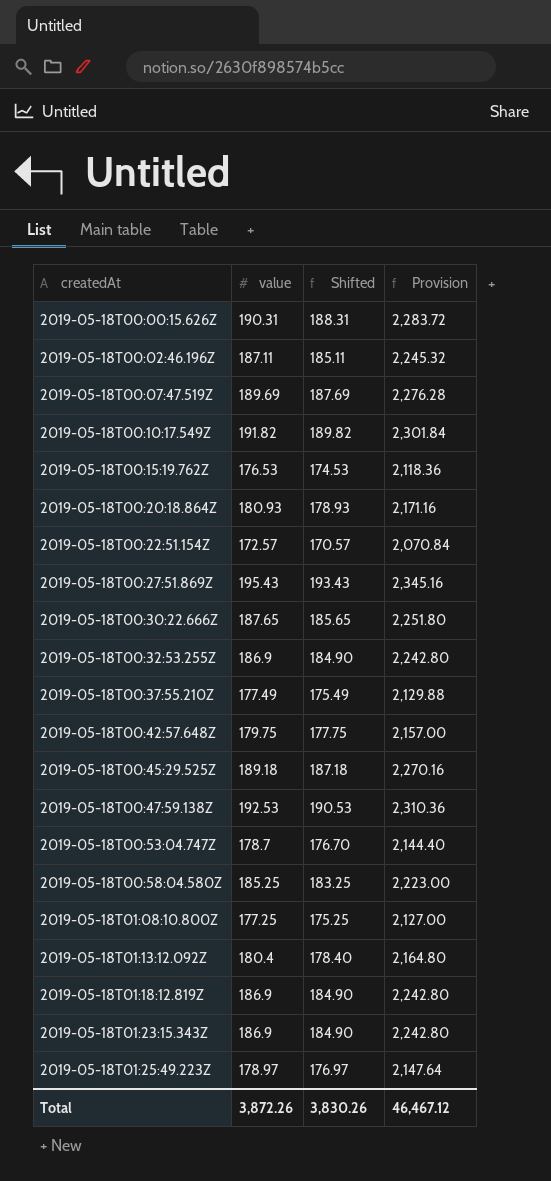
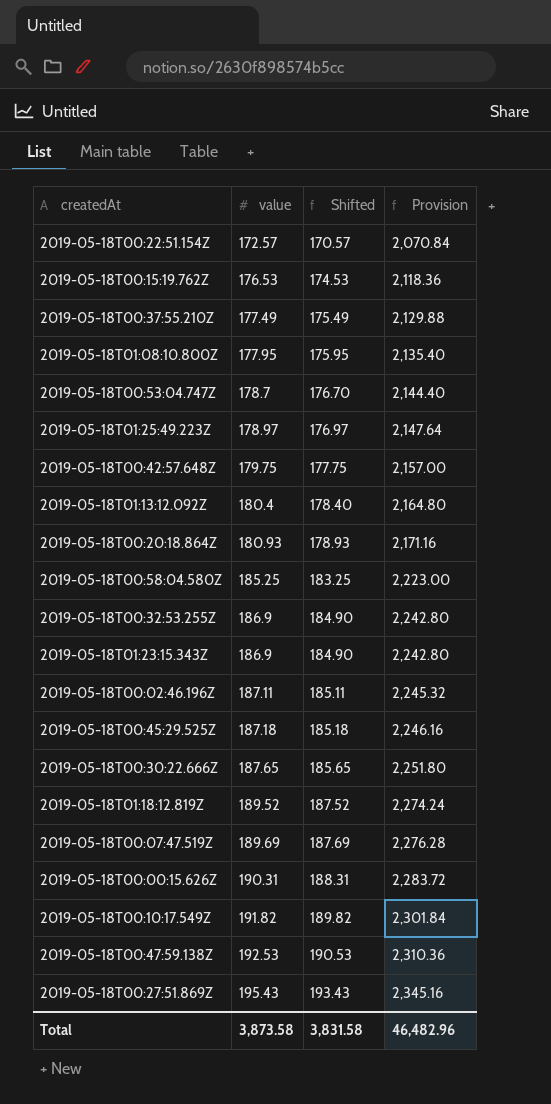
row order: createdAt ascending -> value ascending
2019-05-18T01:08:10.800Z | value: 177.25 -> 177.95
2019-05-18T01:08:10.800Z | Shifted: 175.25 -> 175.95
2019-05-18T01:08:10.800Z | Provision: 2,127.00 -> 2,135.40
2019-05-18T00:45:29.525Z | value: 189.18 -> 187.18
2019-05-18T00:45:29.525Z | Shifted: 187.18 -> 185.18
2019-05-18T00:45:29.525Z | Provision: 2,270.16 -> 2,246.16
2019-05-18T01:18:12.819Z | value: 186.9 -> 189.52
2019-05-18T01:18:12.819Z | Shifted: 184.90 -> 187.52
2019-05-18T01:18:12.819Z | Provision: 2,242.80 -> 2,274.24
Total | value: 3,872.26 -> 3,873.58
Total | Shifted: 3,830.26 -> 3,831.58
Total | Provision: 46,467.12 -> 46,482.96

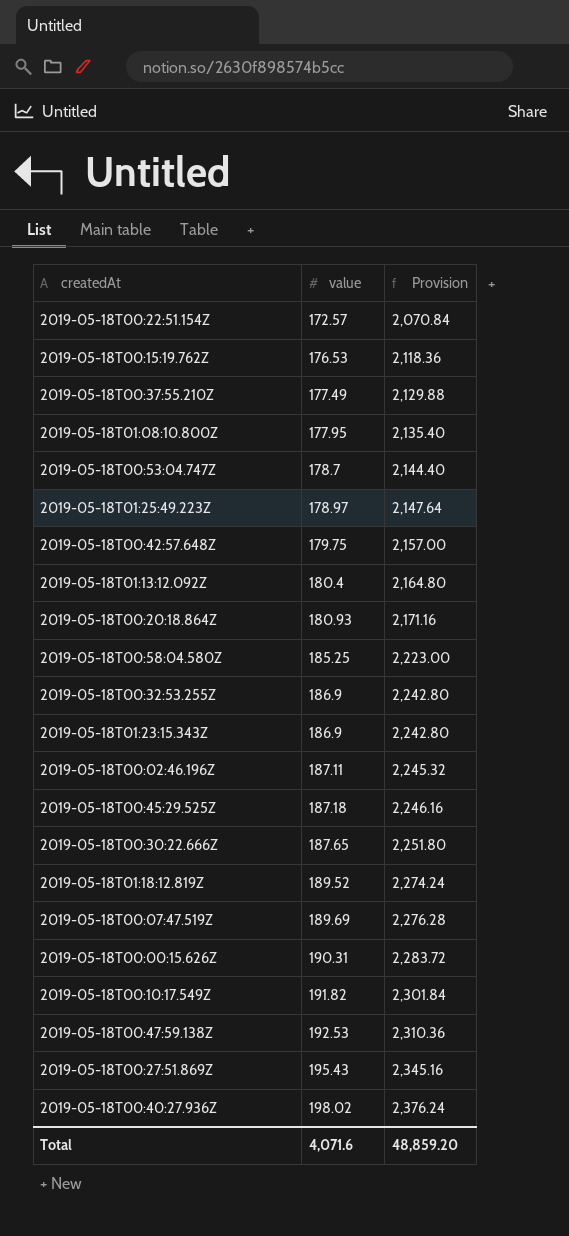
column Shifted | formula: [value] - 2 -> none
row 2019-05-18T00:40:27.936Z: none -> 198.02 | 2,376.24
Total | value: 3,873.58 -> 4,071.6
Total | Provision: 46,482.96 -> 48,859.20

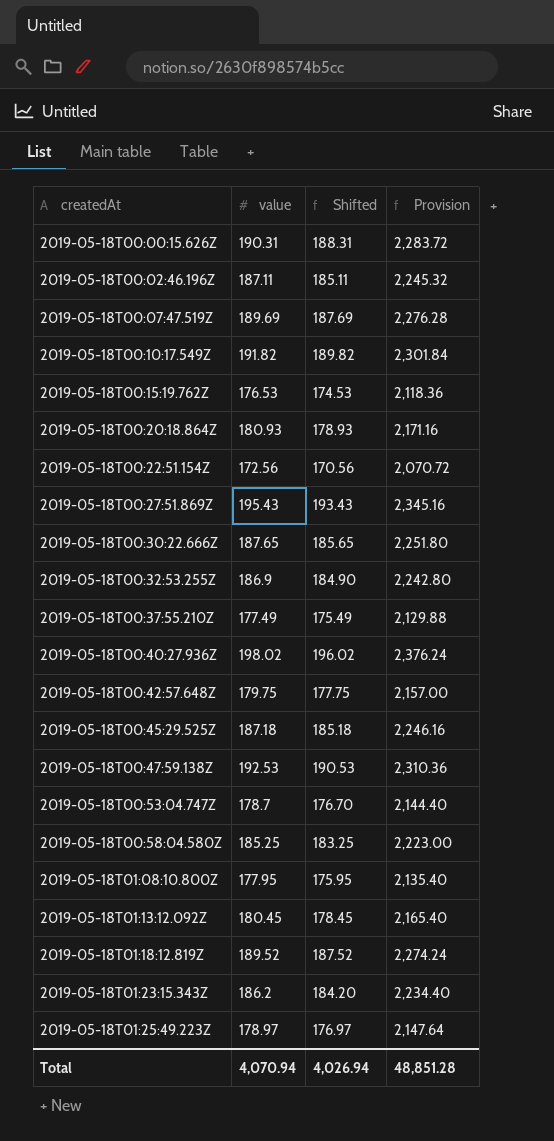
row order: value ascending -> createdAt ascending
column Shifted | formula: none -> [value] - 2
2019-05-18T00:22:51.154Z | value: 172.57 -> 172.56
2019-05-18T00:22:51.154Z | Provision: 2,070.84 -> 2,070.72
2019-05-18T01:13:12.092Z | value: 180.4 -> 180.45
2019-05-18T01:13:12.092Z | Provision: 2,164.80 -> 2,165.40
2019-05-18T01:23:15.343Z | value: 186.9 -> 186.2
2019-05-18T01:23:15.343Z | Provision: 2,242.80 -> 2,234.40
Total | value: 4,071.6 -> 4,070.94
Total | Provision: 48,859.20 -> 48,851.28

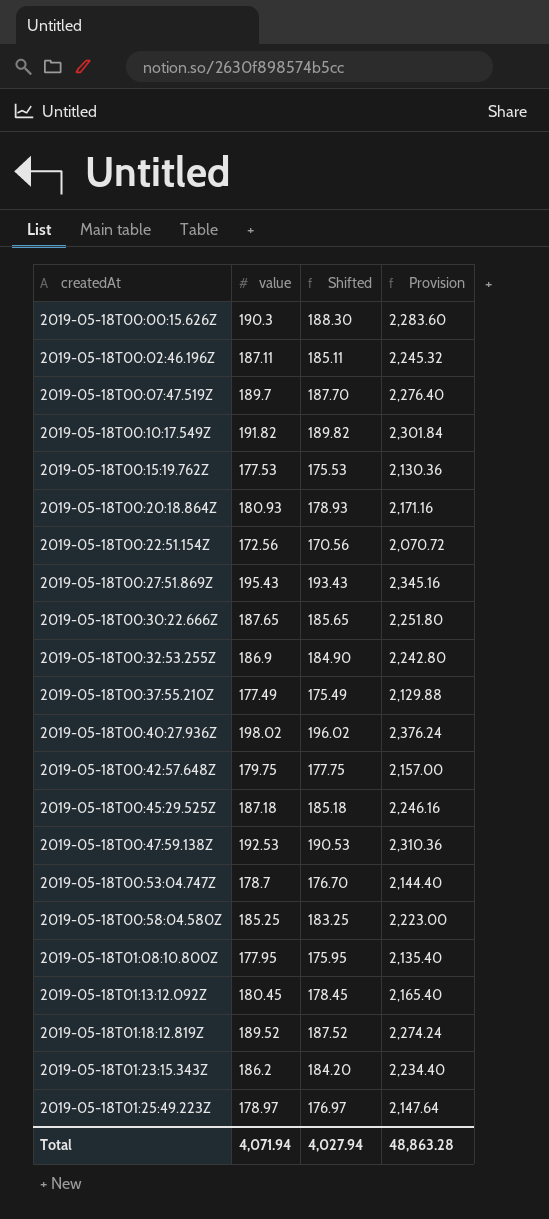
2019-05-18T00:00:15.626Z | value: 190.31 -> 190.3
2019-05-18T00:00:15.626Z | Shifted: 188.31 -> 188.30
2019-05-18T00:00:15.626Z | Provision: 2,283.72 -> 2,283.60
2019-05-18T00:07:47.519Z | value: 189.69 -> 189.7
2019-05-18T00:07:47.519Z | Shifted: 187.69 -> 187.70
2019-05-18T00:07:47.519Z | Provision: 2,276.28 -> 2,276.40
2019-05-18T00:15:19.762Z | value: 176.53 -> 177.53
2019-05-18T00:15:19.762Z | Shifted: 174.53 -> 175.53
2019-05-18T00:15:19.762Z | Provision: 2,118.36 -> 2,130.36
Total | value: 4,070.94 -> 4,071.94
Total | Shifted: 4,026.94 -> 4,027.94
Total | Provision: 48,851.28 -> 48,863.28

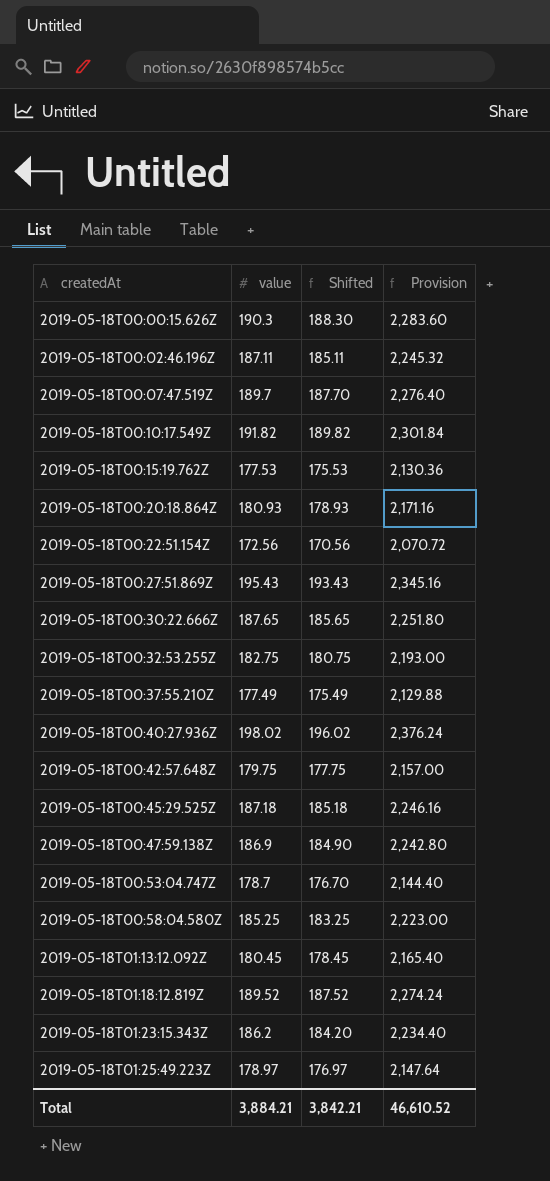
row 2019-05-18T01:08:10.800Z: 177.95 | 175.95 | 2,135.40 -> none
2019-05-18T00:32:53.255Z | value: 186.9 -> 182.75
2019-05-18T00:32:53.255Z | Shifted: 184.90 -> 180.75
2019-05-18T00:32:53.255Z | Provision: 2,242.80 -> 2,193.00
2019-05-18T00:47:59.138Z | value: 192.53 -> 186.9
2019-05-18T00:47:59.138Z | Shifted: 190.53 -> 184.90
2019-05-18T00:47:59.138Z | Provision: 2,310.36 -> 2,242.80
Total | value: 4,071.94 -> 3,884.21
Total | Shifted: 4,027.94 -> 3,842.21
Total | Provision: 48,863.28 -> 46,610.52

